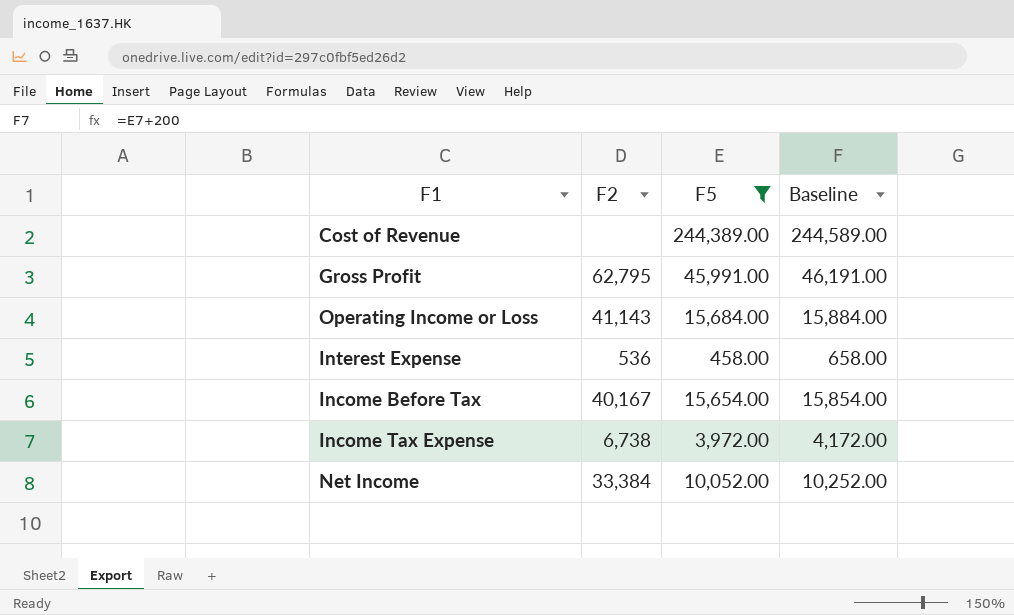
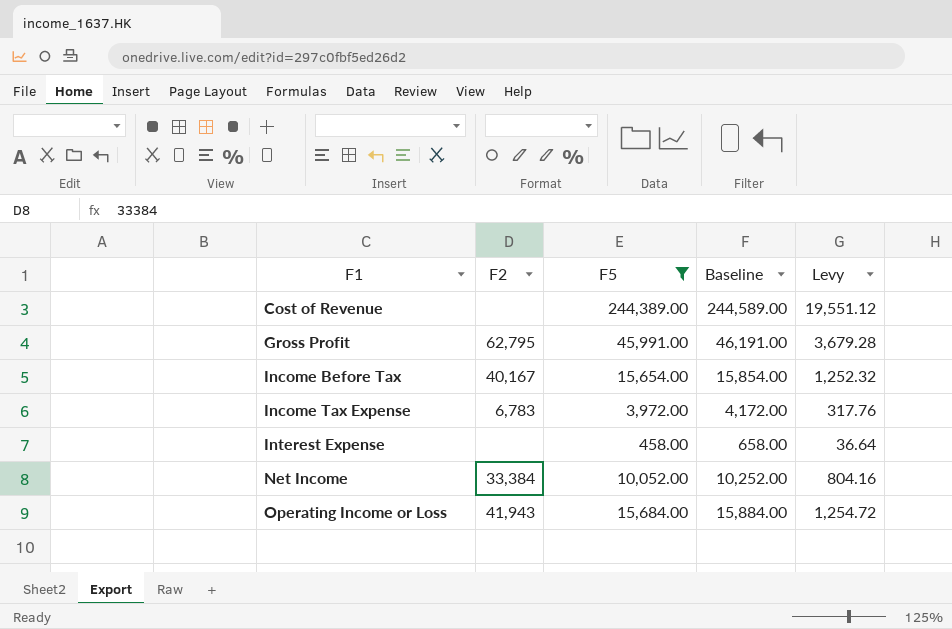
row order: none -> F1 ascending
column Levy | formula: none -> [F5] * 0.08
Income Tax Expense | F2: 6,738 -> 6,783
Interest Expense | F2: 536 -> none
Operating Income or Loss | F2: 41,143 -> 41,943

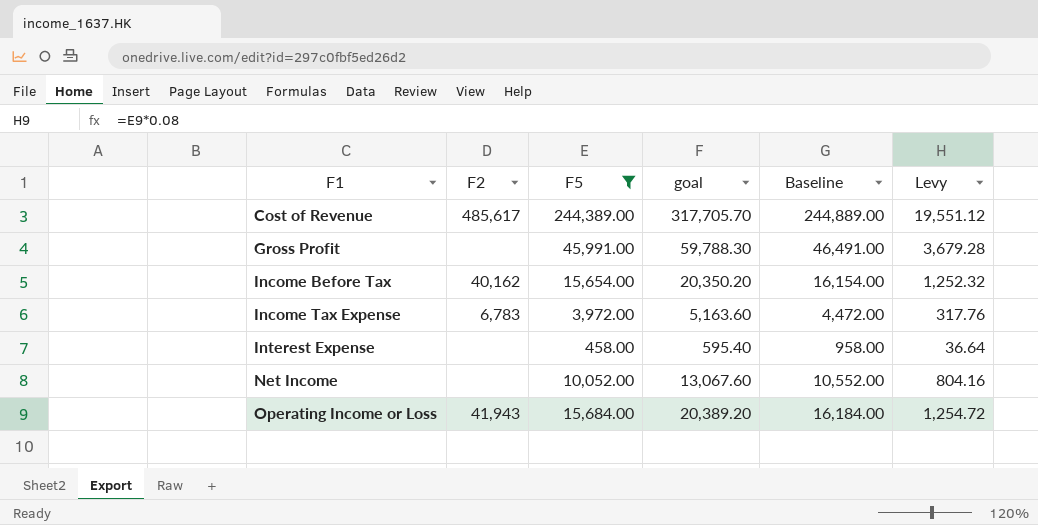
column goal | formula: none -> [F5] * 1.3
column Baseline | formula: [F5] + 200 -> [F5] + 500
Cost of Revenue | F2: none -> 485,617
Gross Profit | F2: 62,795 -> none
Income Before Tax | F2: 40,167 -> 40,162
Net Income | F2: 33,384 -> none

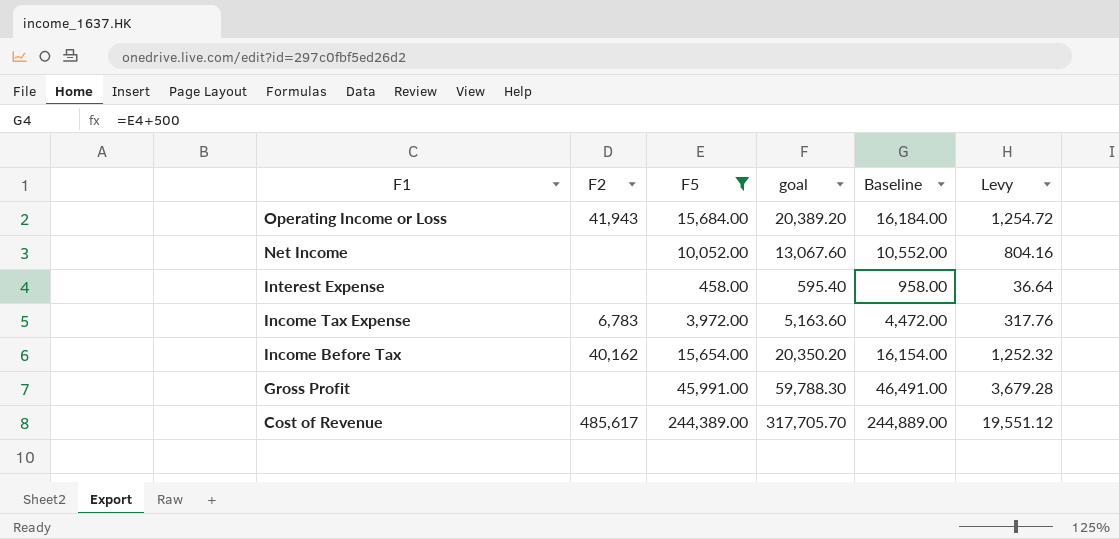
row order: F1 ascending -> F1 descending

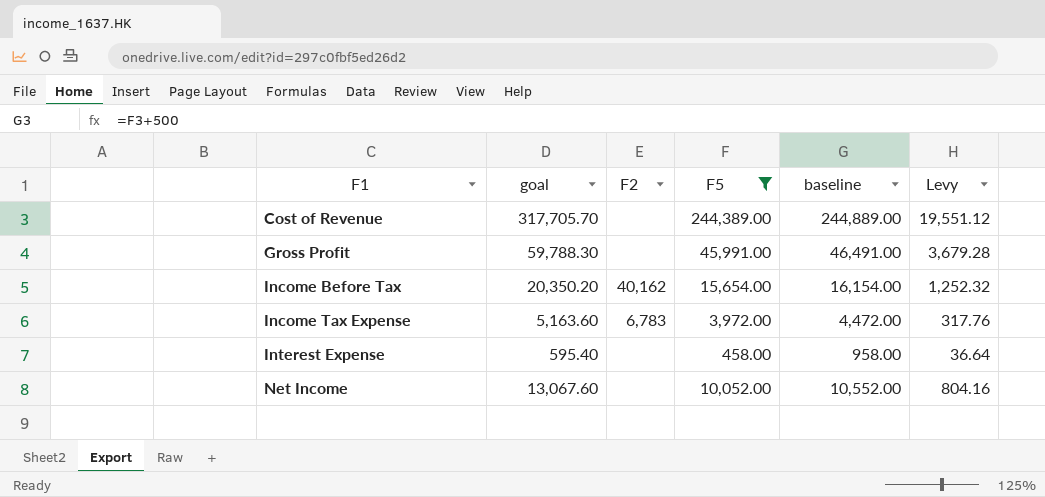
row order: F1 descending -> F1 ascending
column goal | position: 4 -> 2
column name: Baseline -> baseline
row Operating Income or Loss: 41,943 | 15,684.00 | 20,389.20 | 16,184.00 | 1,254.72 -> none
Cost of Revenue | F2: 485,617 -> none

